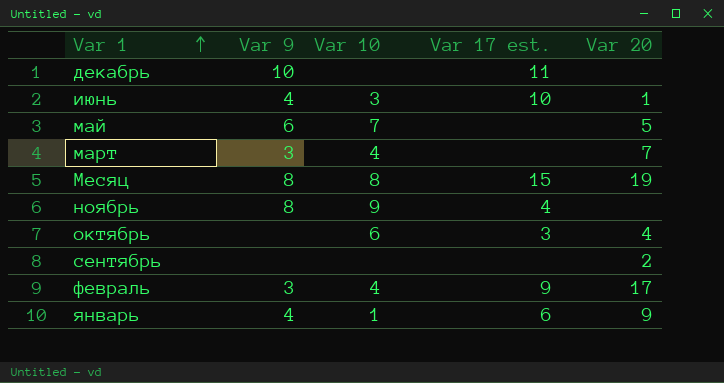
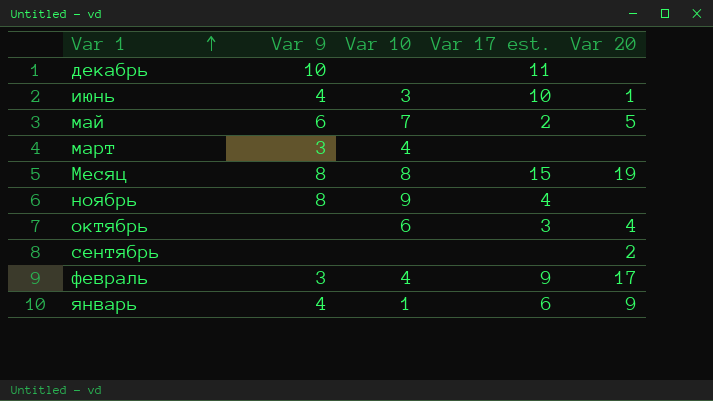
май | Var 17 est.: none -> 2
март | Var 20: 7 -> none

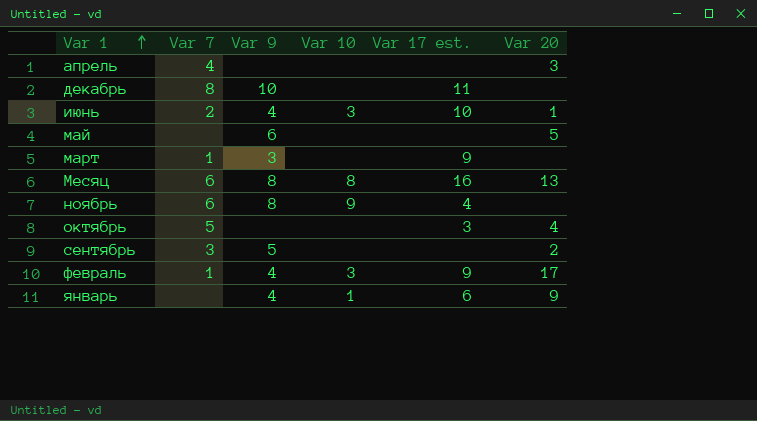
column Var 7 | position: none -> 2
row апрель: none -> 4 | none | none | none | 3
май | Var 10: 7 -> none
май | Var 17 est.: 2 -> none
март | Var 10: 4 -> none
март | Var 17 est.: none -> 9
Месяц | Var 17 est.: 15 -> 16
Месяц | Var 20: 19 -> 13
октябрь | Var 10: 6 -> none
сентябрь | Var 9: none -> 5
февраль | Var 9: 3 -> 4
февраль | Var 10: 4 -> 3

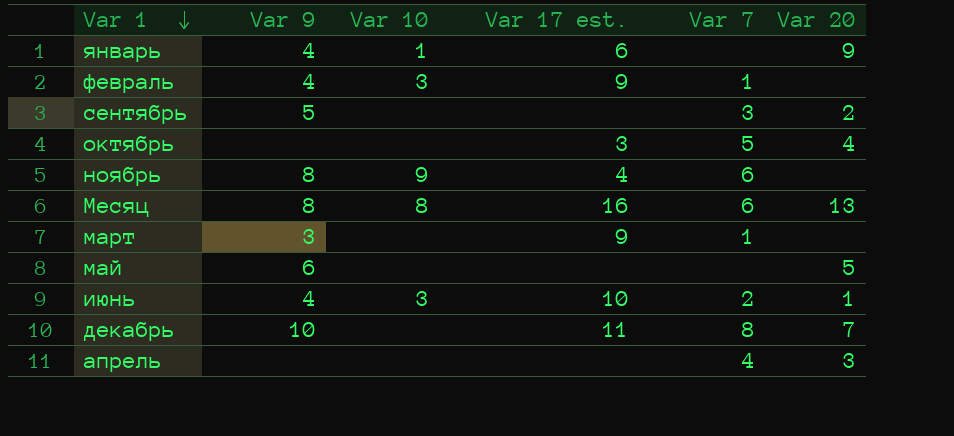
row order: Var 1 ascending -> Var 1 descending
column Var 7 | position: 2 -> 5
февраль | Var 20: 17 -> none
декабрь | Var 20: none -> 7

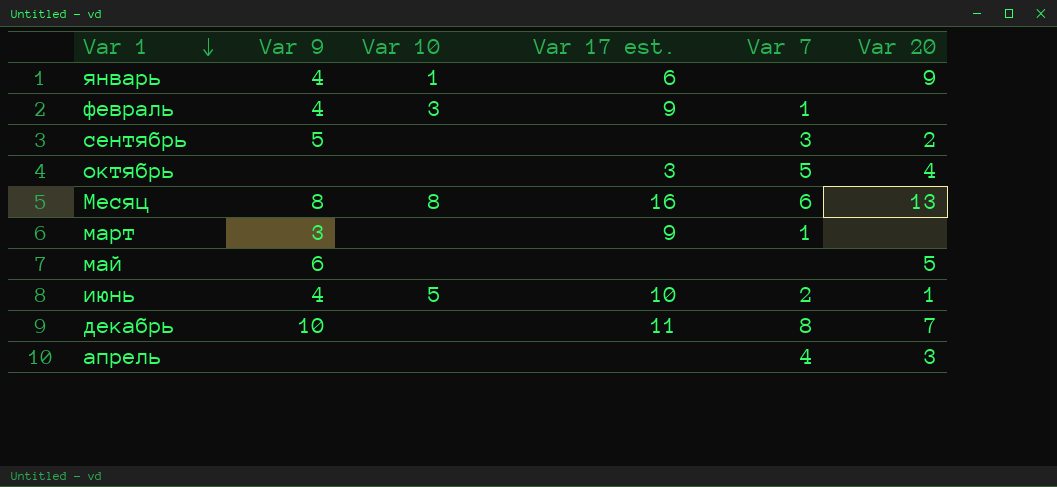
row ноябрь: 8 | 9 | 4 | 6 | none -> none
июнь | Var 10: 3 -> 5

